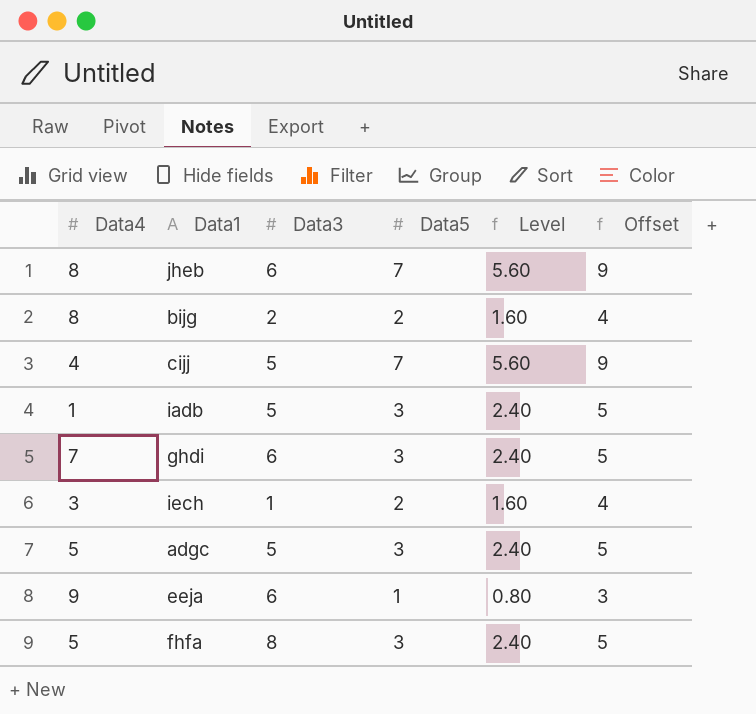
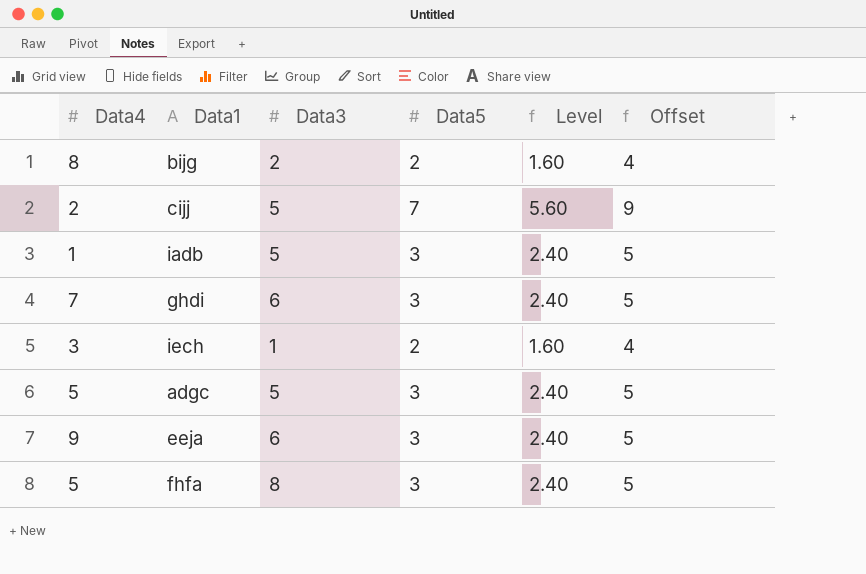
row jheb: 8 | 6 | 7 | 5.60 | 9 -> none
cijj | Data4: 4 -> 2
eeja | Data5: 1 -> 3
eeja | Level: 0.80 -> 2.40
eeja | Offset: 3 -> 5

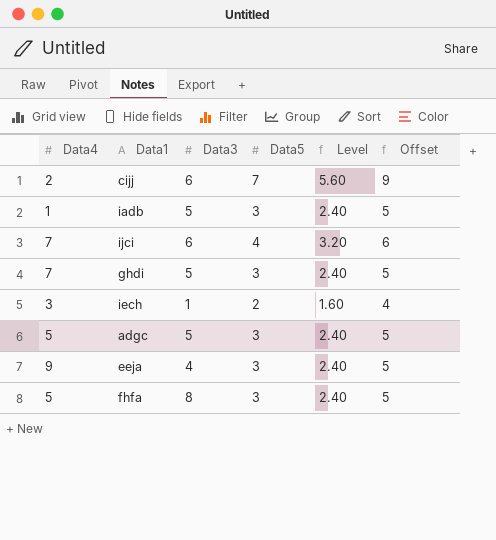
row bijg: 8 | 2 | 2 | 1.60 | 4 -> none
cijj | Data3: 5 -> 6
row ijci: none -> 7 | 6 | 4 | 3.20 | 6
ghdi | Data3: 6 -> 5
eeja | Data3: 6 -> 4

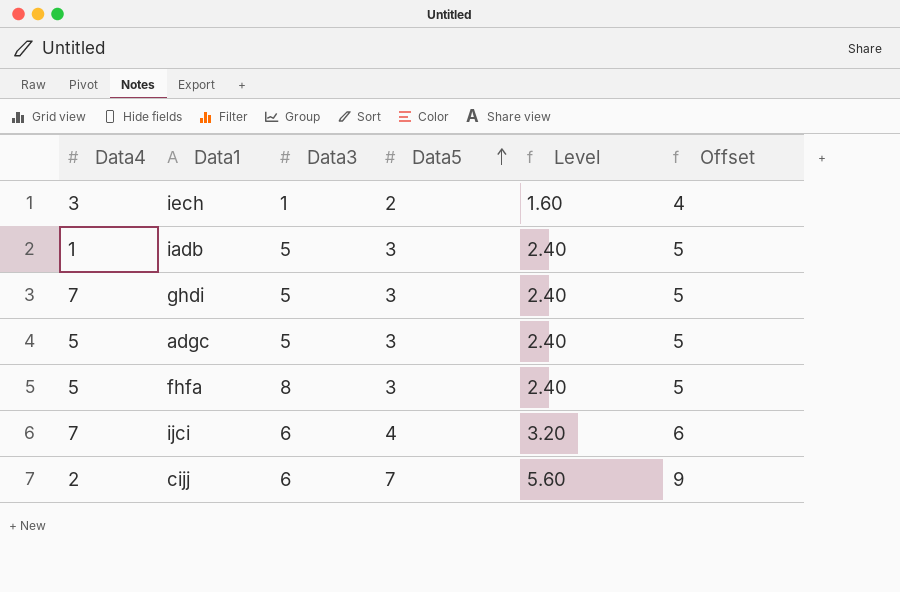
row order: none -> Data5 ascending
row eeja: 9 | 4 | 3 | 2.40 | 5 -> none

